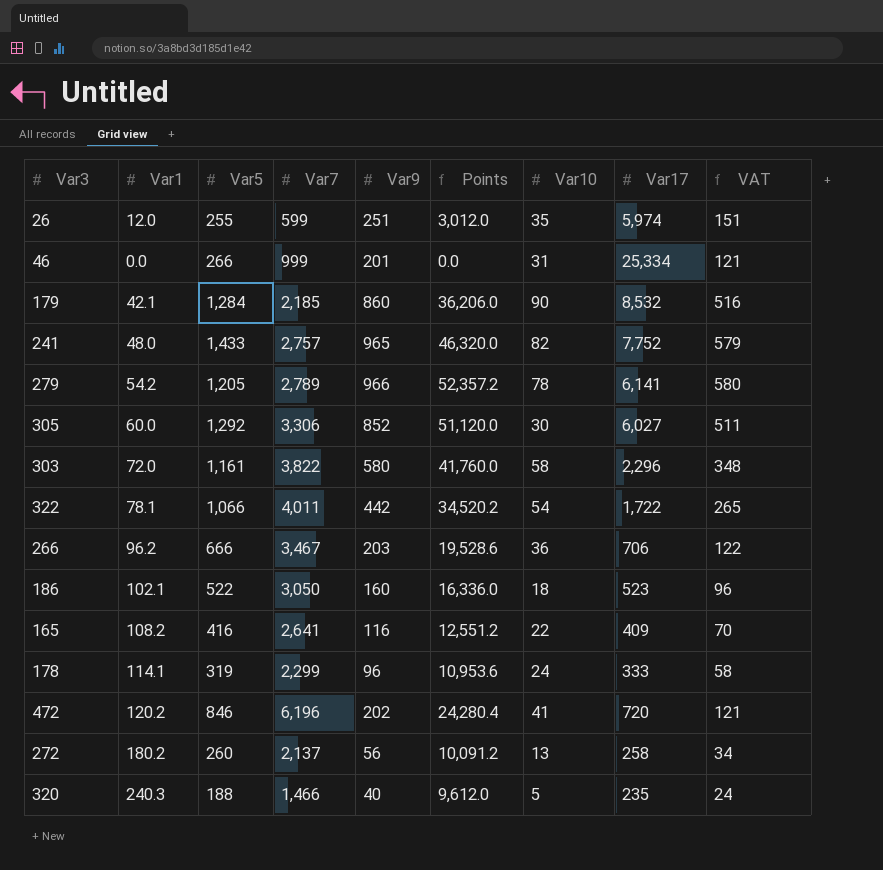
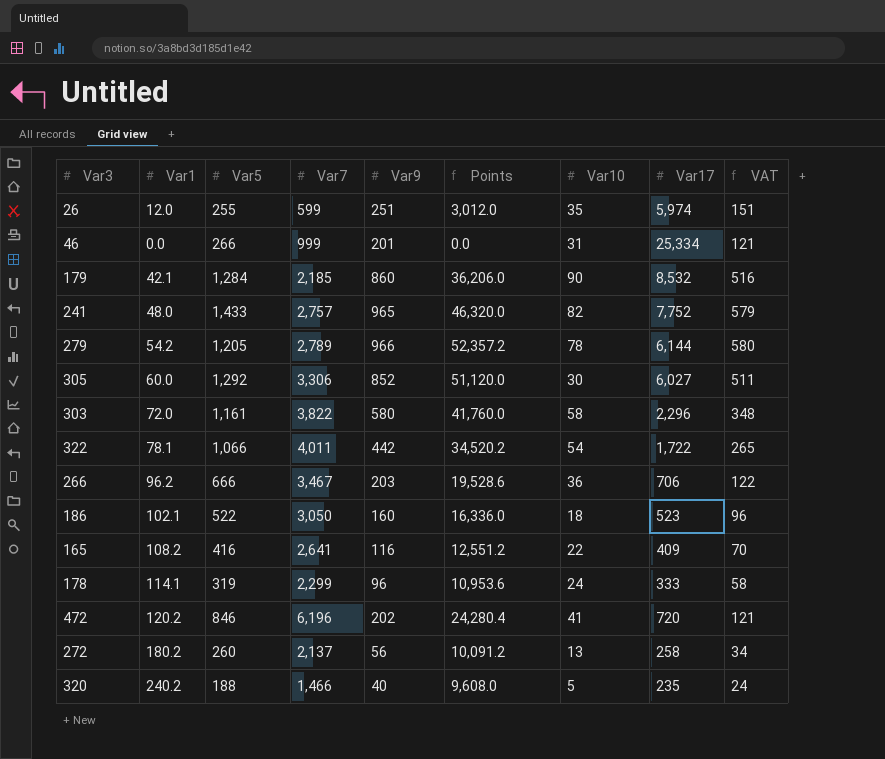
279 | Var17: 6,141 -> 6,144
320 | Var1: 240.3 -> 240.2
320 | Points: 9,612.0 -> 9,608.0

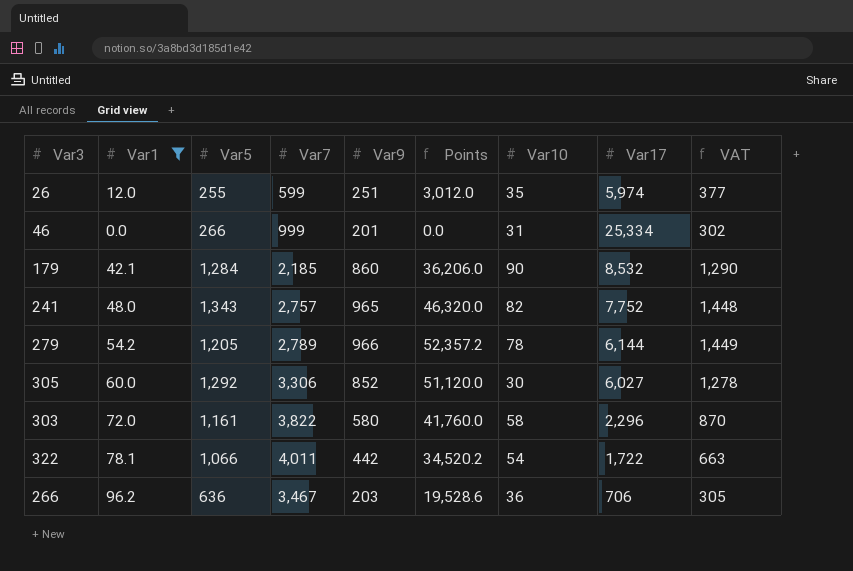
filter: none -> Var1 <= 96.2
column VAT | formula: [Var9] * 0.6 -> [Var9] * 1.5
241 | Var5: 1,433 -> 1,343
266 | Var5: 666 -> 636

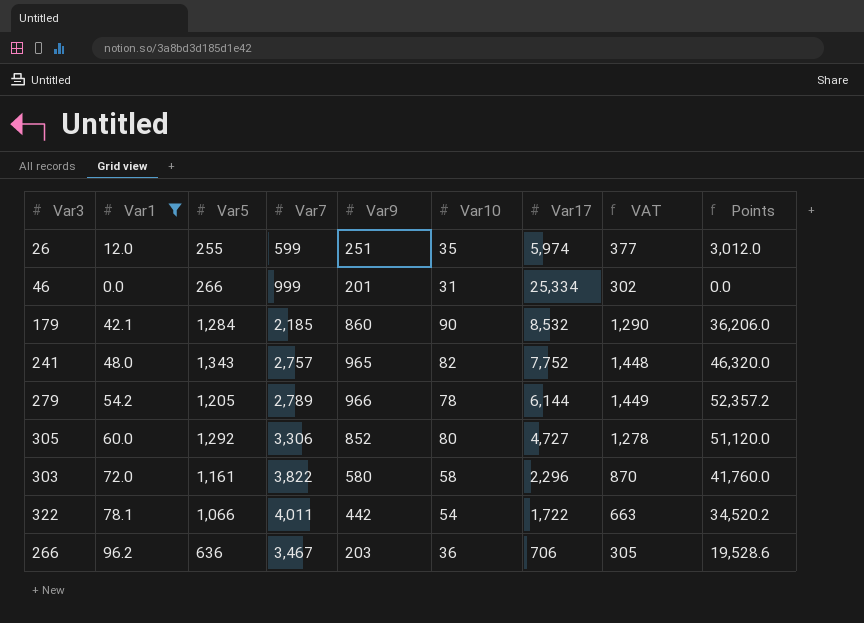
column Points | position: 6 -> 9
305 | Var10: 30 -> 80
305 | Var17: 6,027 -> 4,727

